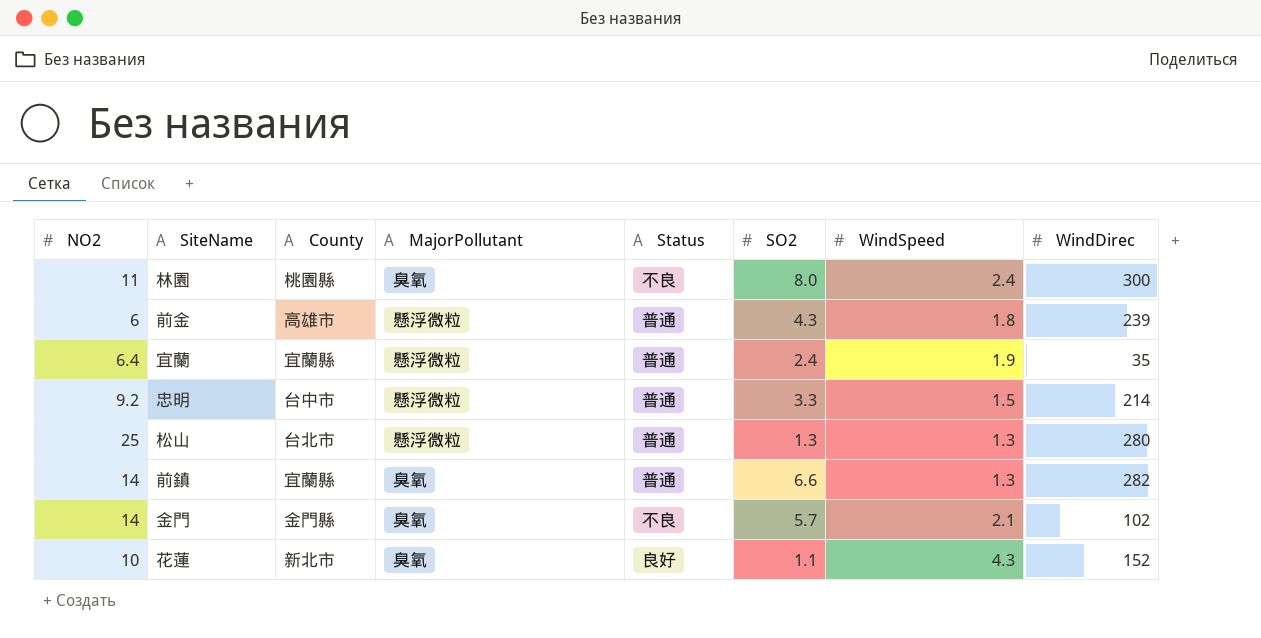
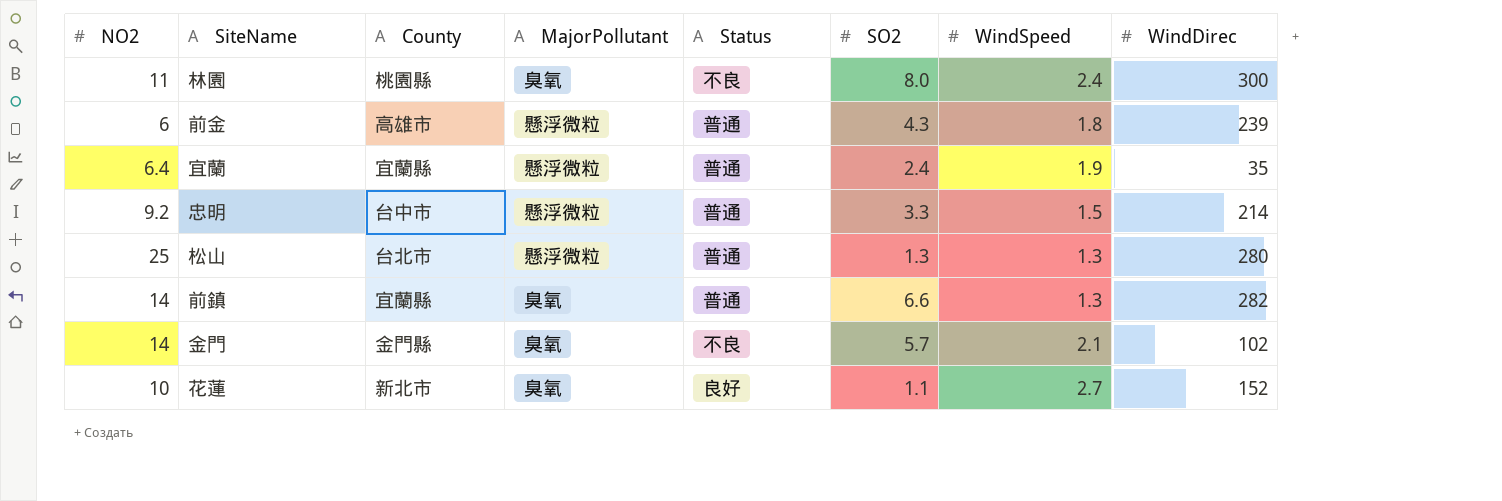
花蓮 | WindSpeed: 4.3 -> 2.7

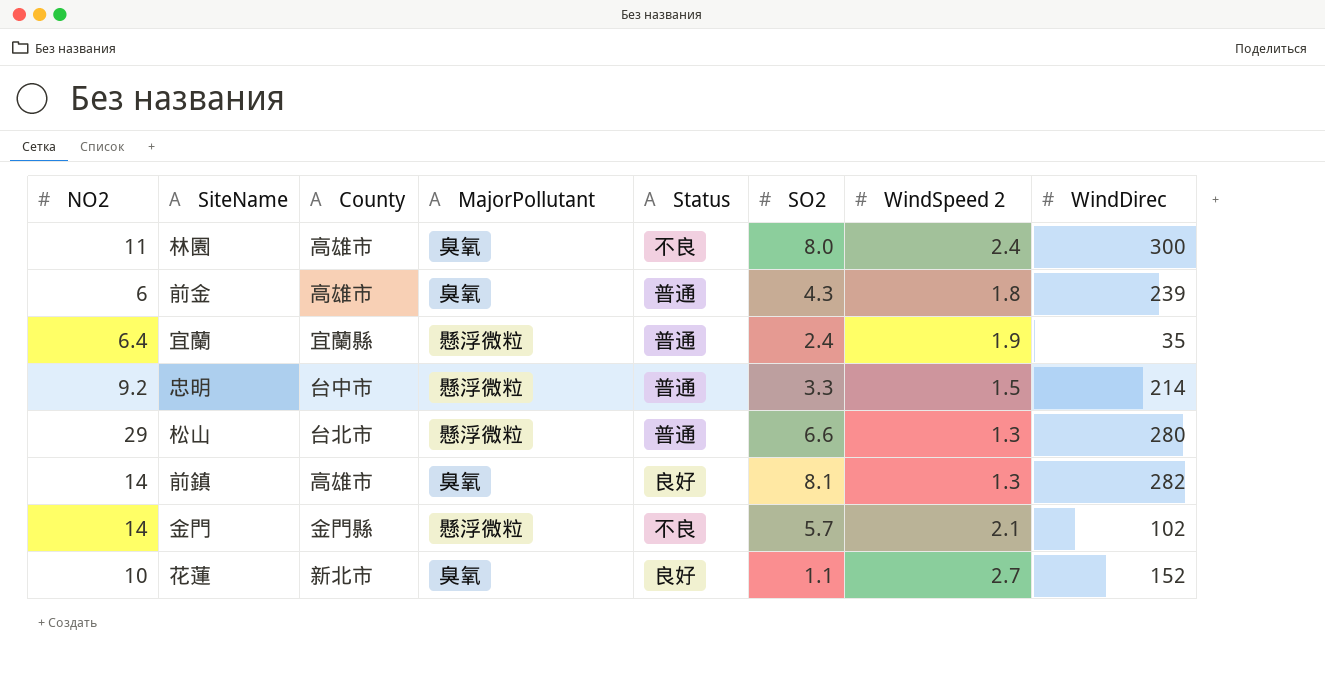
column name: WindSpeed -> WindSpeed 2
林園 | County: 桃園縣 -> 高雄市
前金 | MajorPollutant: 懸浮微粒 -> 臭氧
松山 | NO2: 25 -> 29
松山 | SO2: 1.3 -> 6.6
前鎮 | County: 宜蘭縣 -> 高雄市
前鎮 | Status: 普通 -> 良好
前鎮 | SO2: 6.6 -> 8.1
金門 | MajorPollutant: 臭氧 -> 懸浮微粒

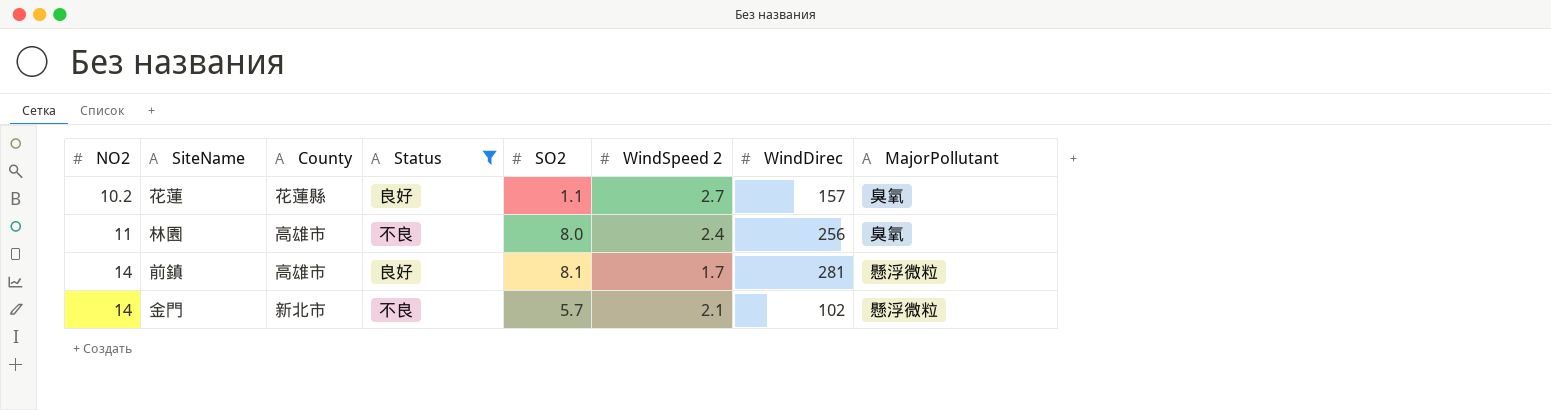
filter: none -> Status != 普通
row order: none -> NO2 ascending
column MajorPollutant | position: 4 -> 8
花蓮 | NO2: 10 -> 10.2
花蓮 | County: 新北市 -> 花蓮縣
花蓮 | WindDirec: 152 -> 157
林園 | WindDirec: 300 -> 256
前鎮 | WindSpeed 2: 1.3 -> 1.7
前鎮 | WindDirec: 282 -> 281
前鎮 | MajorPollutant: 臭氧 -> 懸浮微粒
金門 | County: 金門縣 -> 新北市

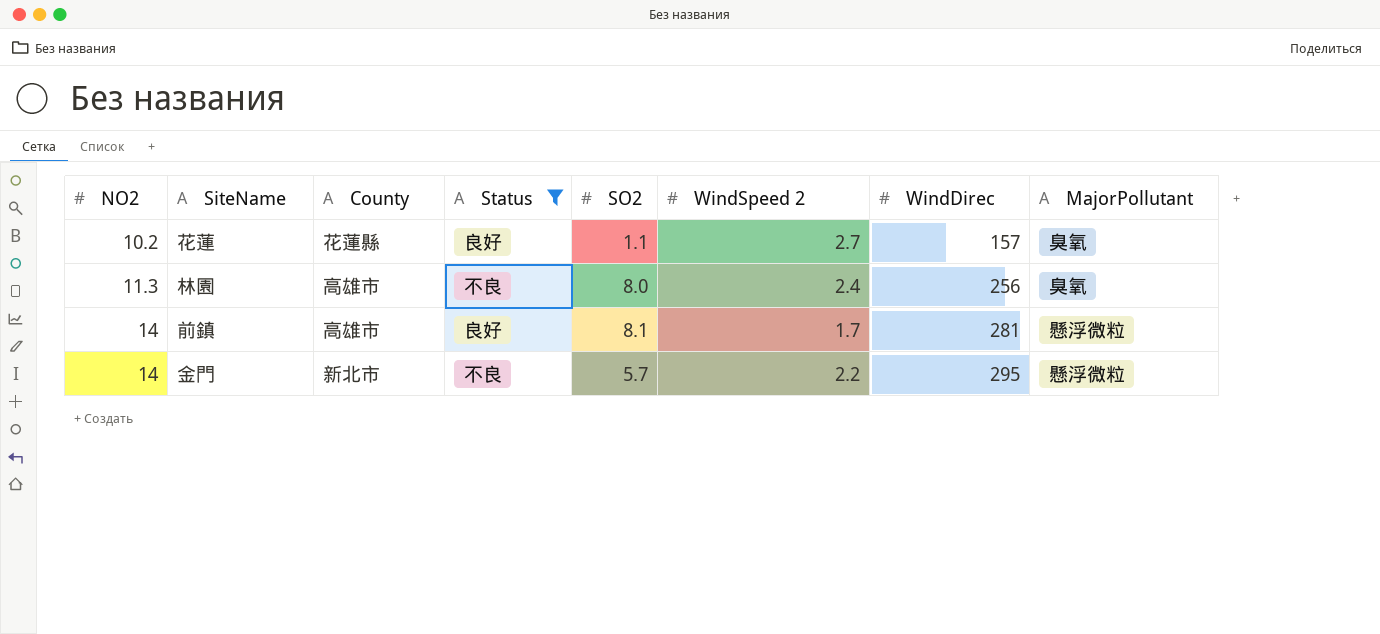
林園 | NO2: 11 -> 11.3
金門 | WindSpeed 2: 2.1 -> 2.2
金門 | WindDirec: 102 -> 295

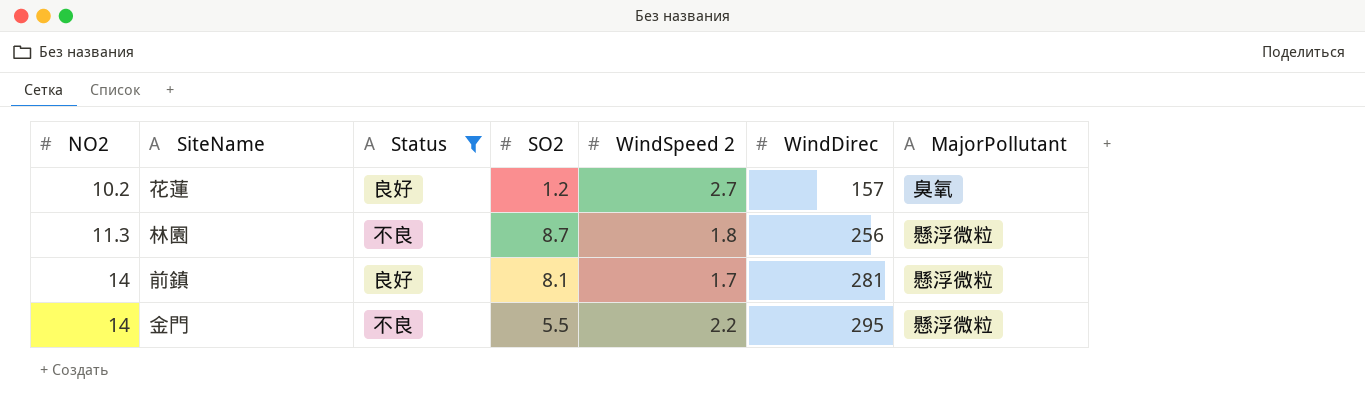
column County | position: 3 -> none
花蓮 | SO2: 1.1 -> 1.2
林園 | SO2: 8.0 -> 8.7
林園 | WindSpeed 2: 2.4 -> 1.8
林園 | MajorPollutant: 臭氧 -> 懸浮微粒
金門 | SO2: 5.7 -> 5.5

